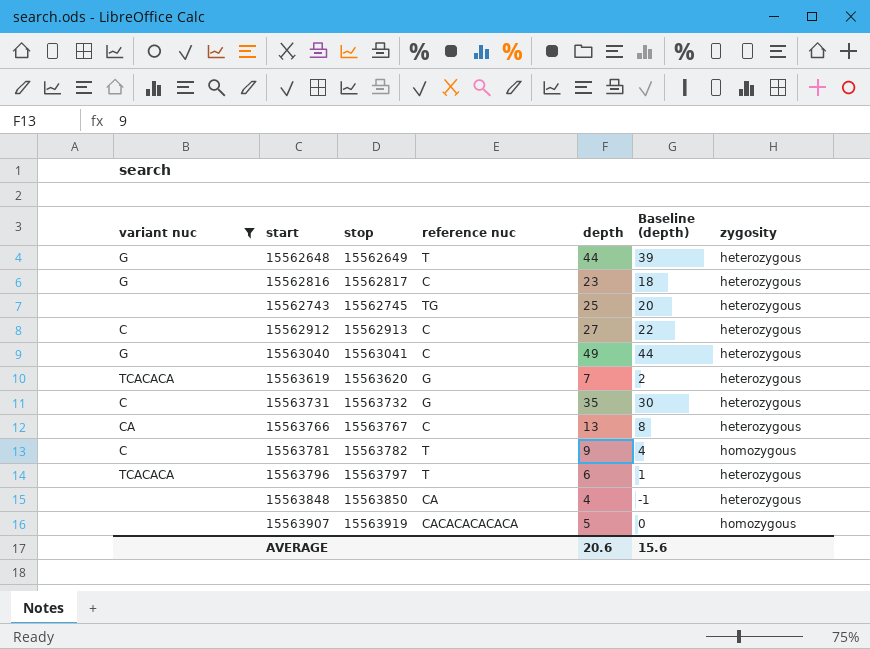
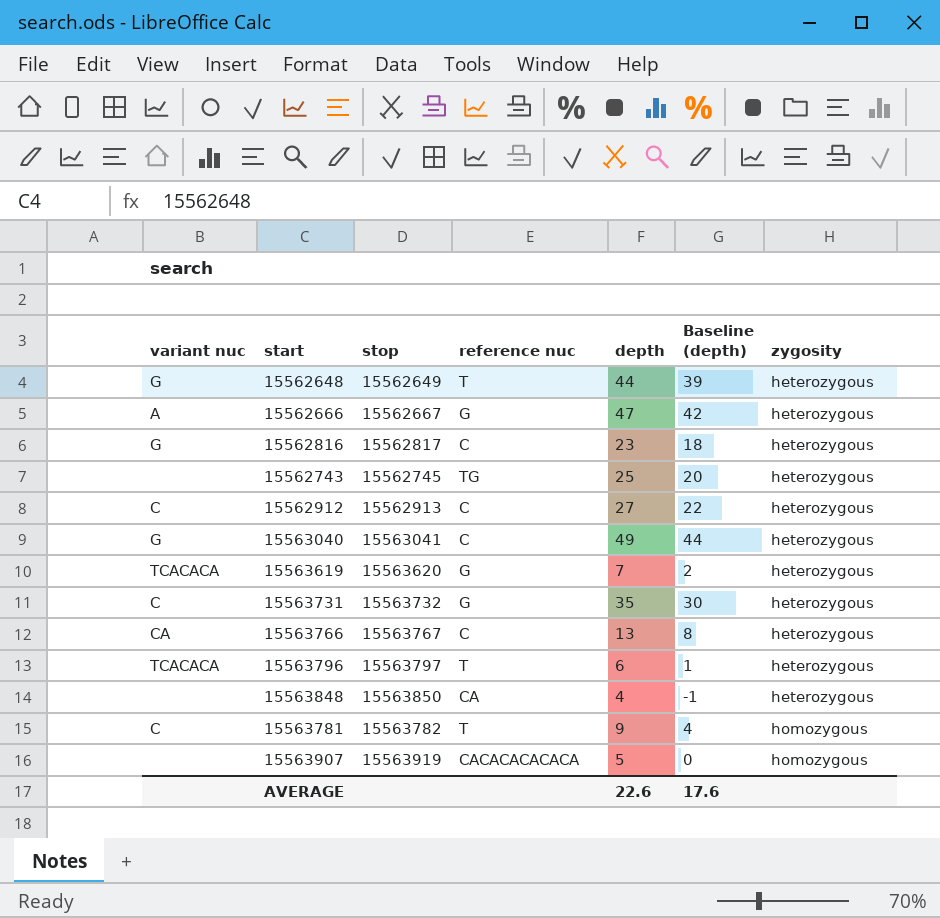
filter: variant nuc != A -> none
row order: none -> zygosity ascending
AVERAGE | depth: 20.6 -> 22.6
AVERAGE | Baseline (depth): 15.6 -> 17.6

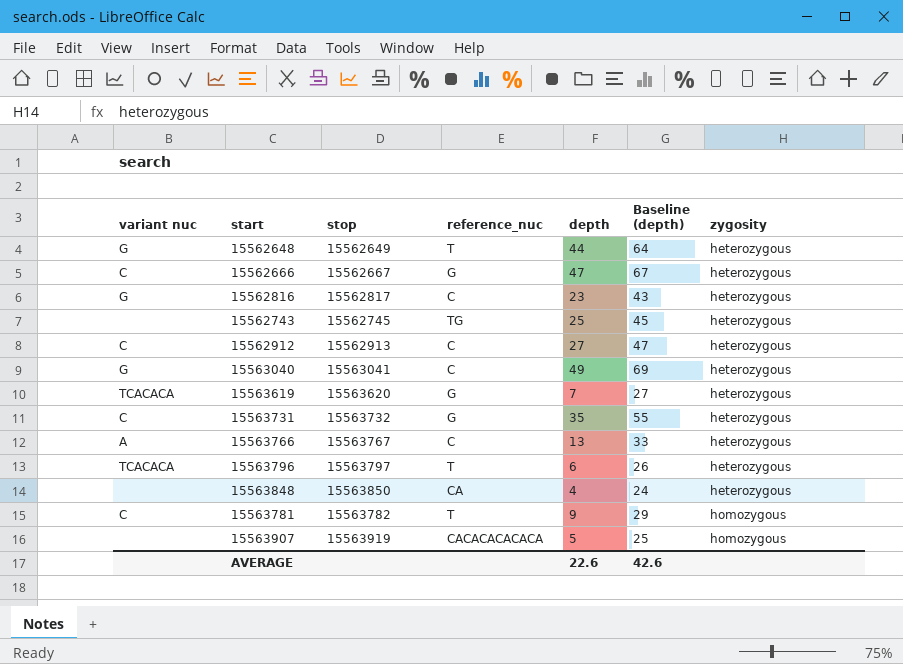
column name: reference nuc -> reference_nuc
column Baseline (depth) | formula: [depth] - 5 -> [depth] + 20
15562666 | variant nuc: A -> C
15563766 | variant nuc: CA -> A
AVERAGE | Baseline (depth): 17.6 -> 42.6

